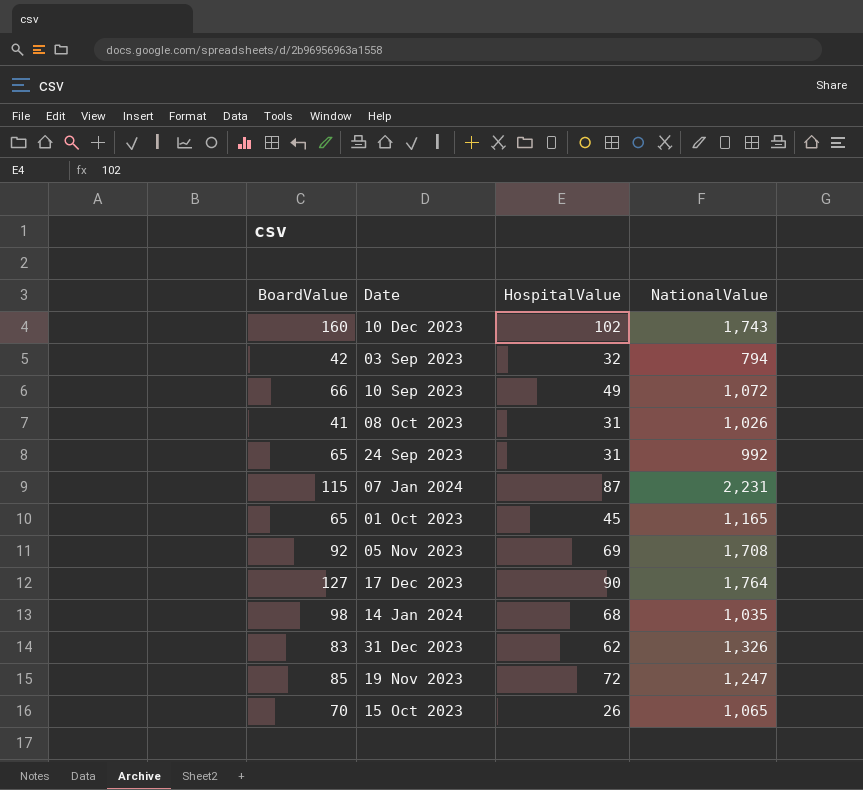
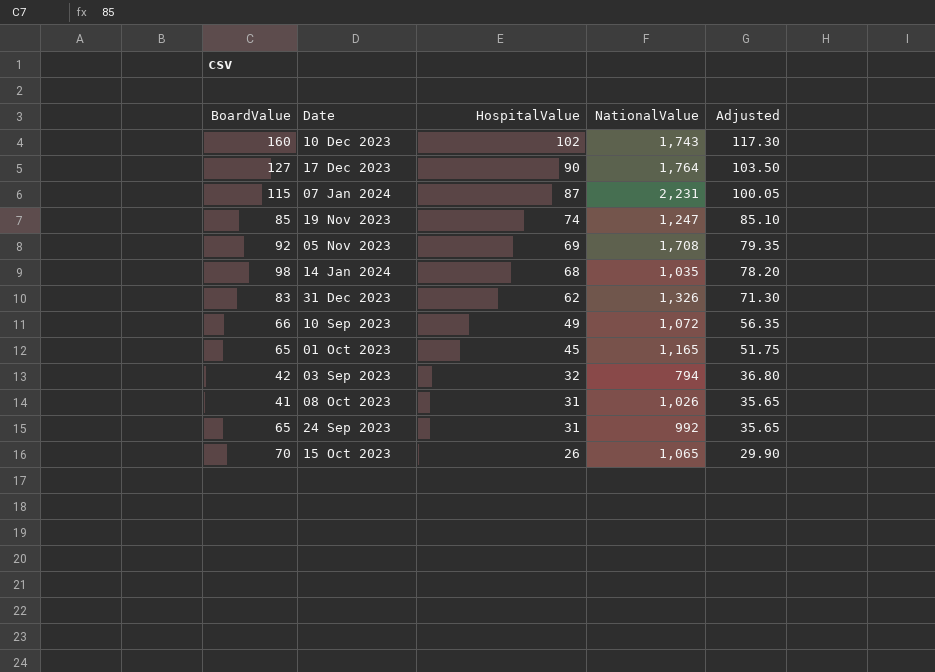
row order: none -> HospitalValue descending
column Adjusted | formula: none -> [HospitalValue] * 1.15
19 Nov 2023 | HospitalValue: 72 -> 74

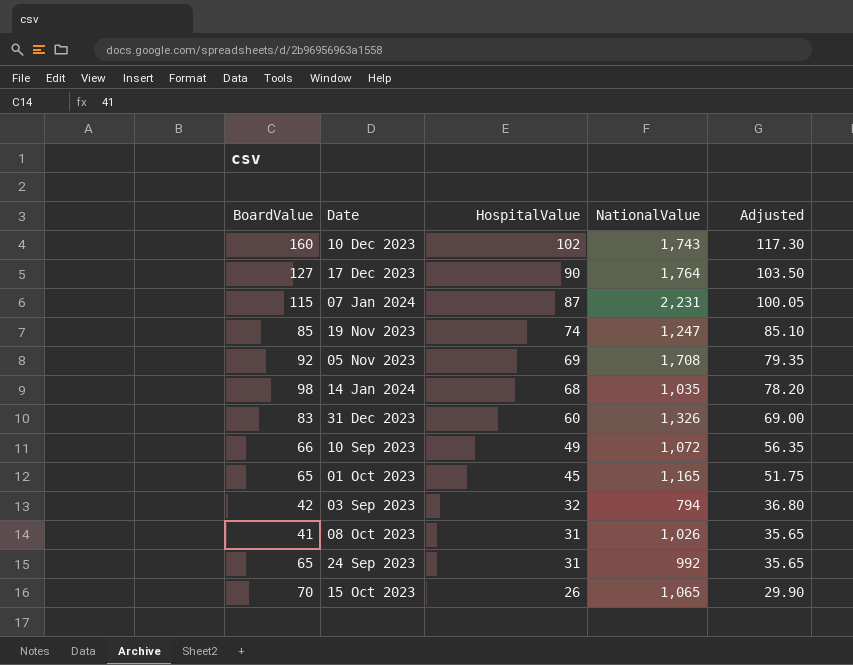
31 Dec 2023 | HospitalValue: 62 -> 60
31 Dec 2023 | Adjusted: 71.30 -> 69.00

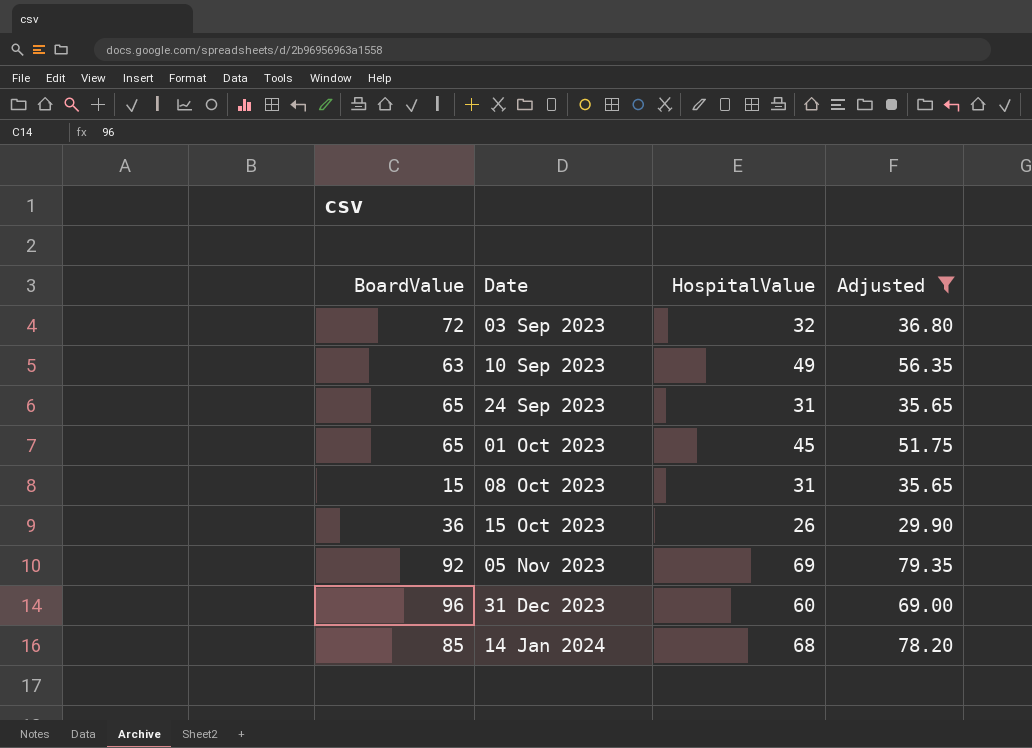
filter: none -> Adjusted <= 79.35
row order: HospitalValue descending -> Date ascending
column NationalValue | position: 4 -> none
03 Sep 2023 | BoardValue: 42 -> 72
10 Sep 2023 | BoardValue: 66 -> 63
08 Oct 2023 | BoardValue: 41 -> 15
15 Oct 2023 | BoardValue: 70 -> 36
31 Dec 2023 | BoardValue: 83 -> 96
14 Jan 2024 | BoardValue: 98 -> 85

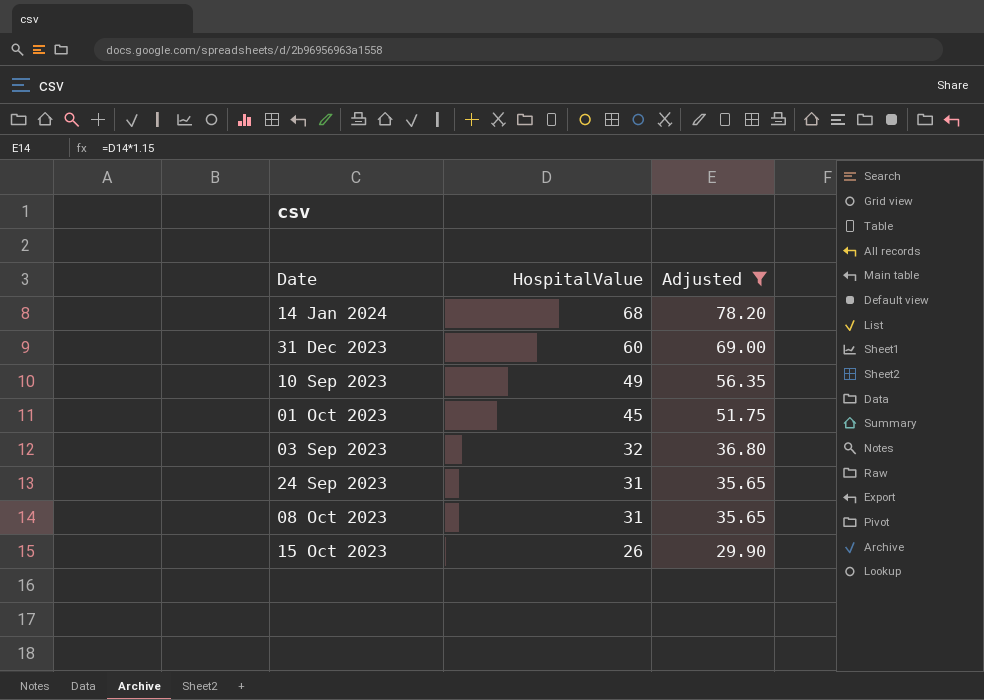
row order: Date ascending -> HospitalValue descending
column BoardValue | position: 1 -> none
row 05 Nov 2023: 92 | 69 | 79.35 -> none

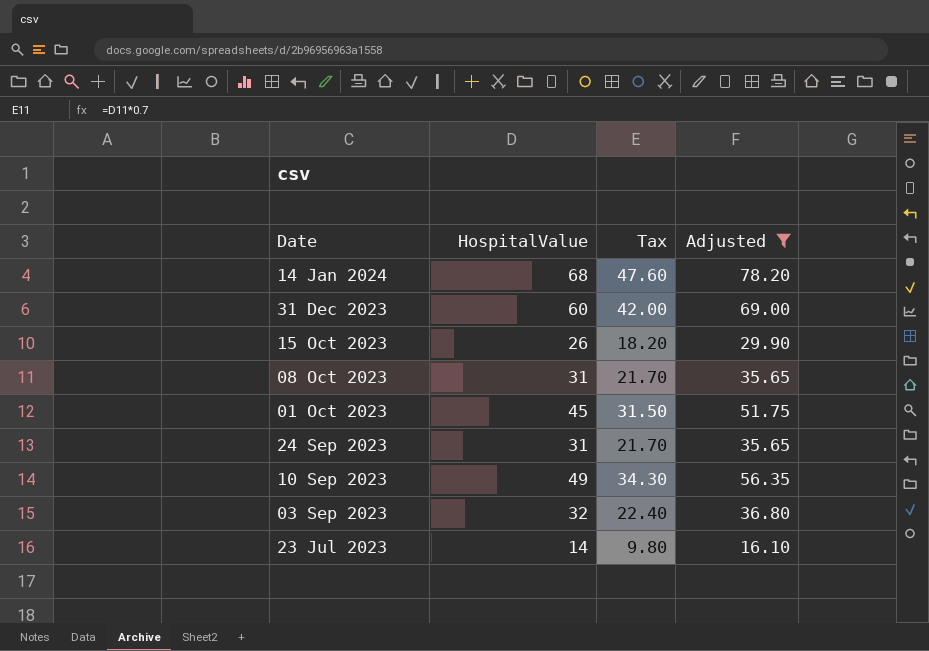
row order: HospitalValue descending -> Date descending
column Tax | formula: none -> [HospitalValue] * 0.7
row 23 Jul 2023: none -> 14 | 9.80 | 16.10

